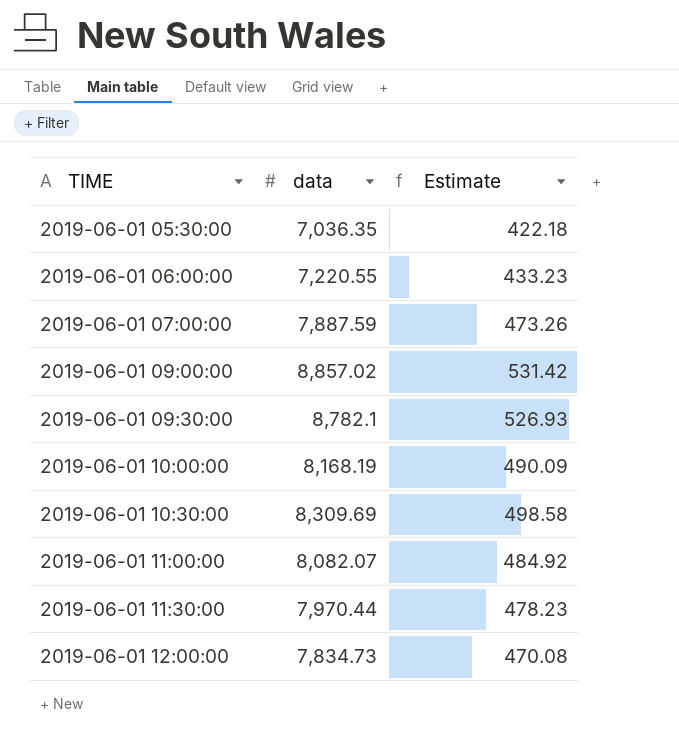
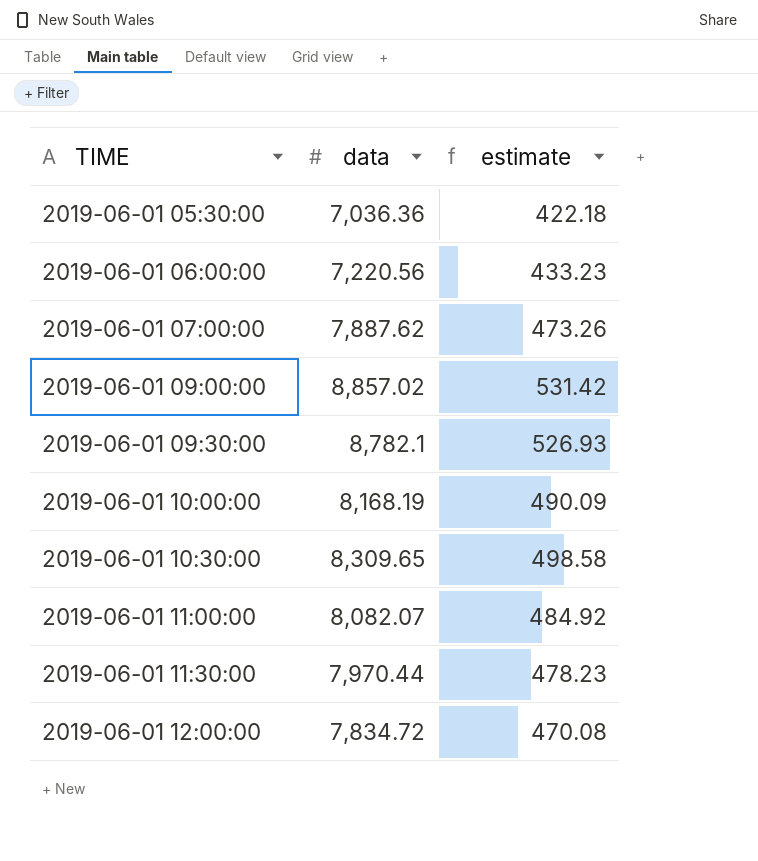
column name: Estimate -> estimate
2019-06-01 05:30:00 | data: 7,036.35 -> 7,036.36
2019-06-01 06:00:00 | data: 7,220.55 -> 7,220.56
2019-06-01 07:00:00 | data: 7,887.59 -> 7,887.62
2019-06-01 10:30:00 | data: 8,309.69 -> 8,309.65
2019-06-01 12:00:00 | data: 7,834.73 -> 7,834.72

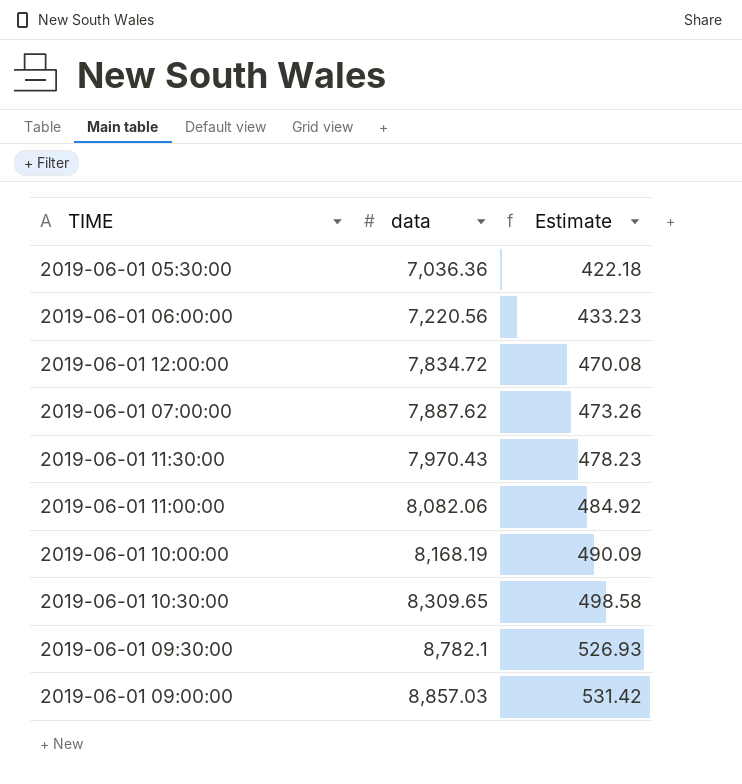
row order: TIME ascending -> data ascending
column name: estimate -> Estimate
2019-06-01 11:30:00 | data: 7,970.44 -> 7,970.43
2019-06-01 11:00:00 | data: 8,082.07 -> 8,082.06
2019-06-01 09:00:00 | data: 8,857.02 -> 8,857.03

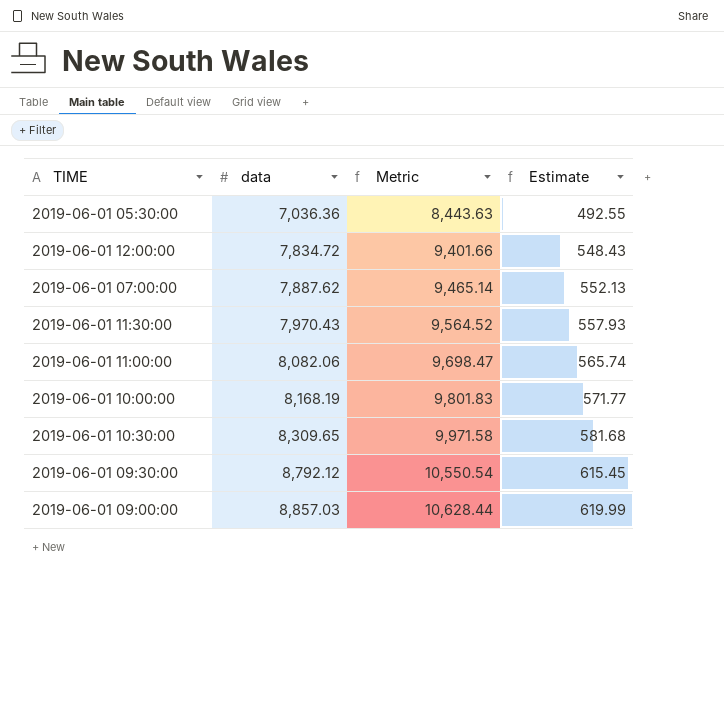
column Metric | formula: none -> [data] * 1.2
column Estimate | formula: [data] * 0.06 -> [data] * 0.07
row 2019-06-01 06:00:00: 7,220.56 | 433.23 -> none
2019-06-01 09:30:00 | data: 8,782.1 -> 8,792.12

